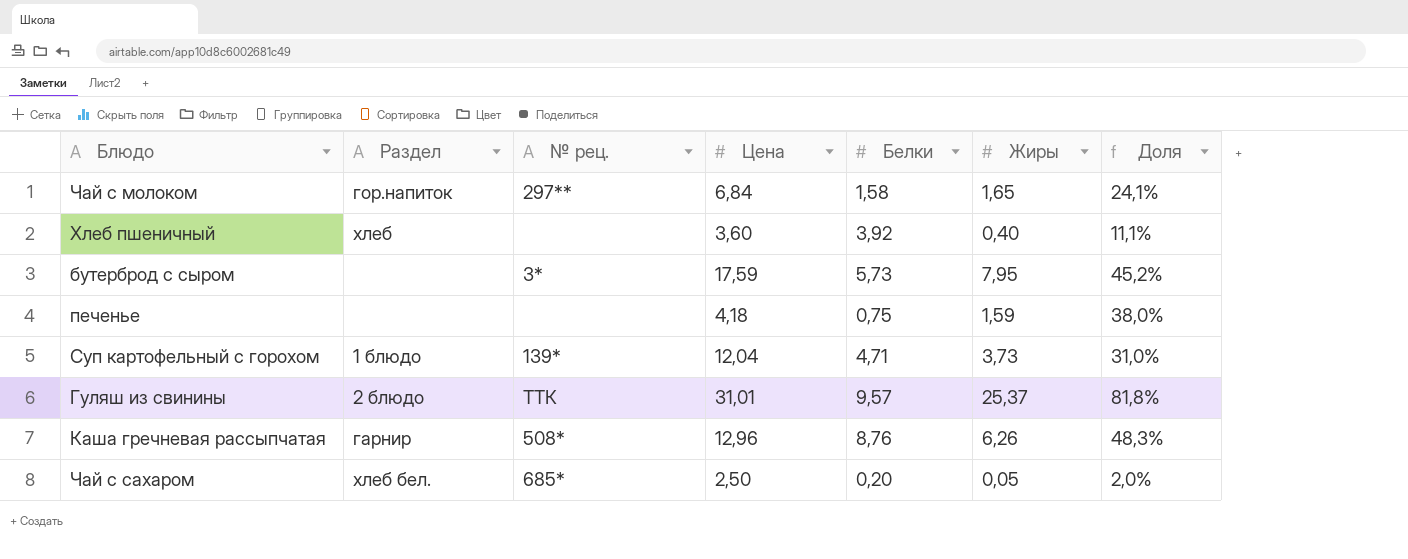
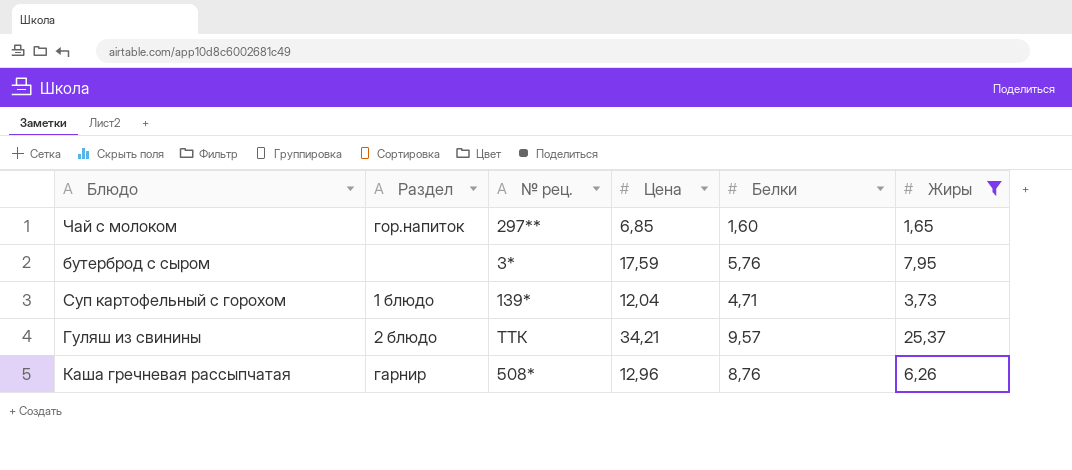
filter: none -> Жиры >= 1,65
column Доля | formula: [Жиры] / [Цена] -> none
Чай с молоком | Цена: 6,84 -> 6,85
Чай с молоком | Белки: 1,58 -> 1,60
бутерброд с сыром | Белки: 5,73 -> 5,76
Гуляш из свинины | Цена: 31,01 -> 34,21

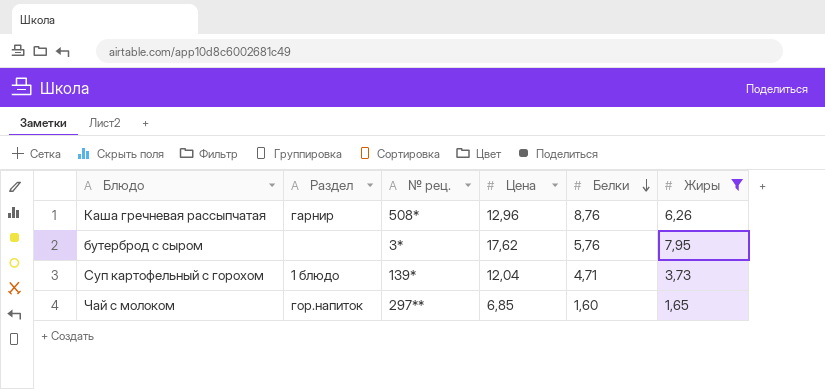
row order: none -> Белки descending
row Гуляш из свинины: 2 блюдо | ТТК | 34,21 | 9,57 | 25,37 -> none
бутерброд с сыром | Цена: 17,59 -> 17,62

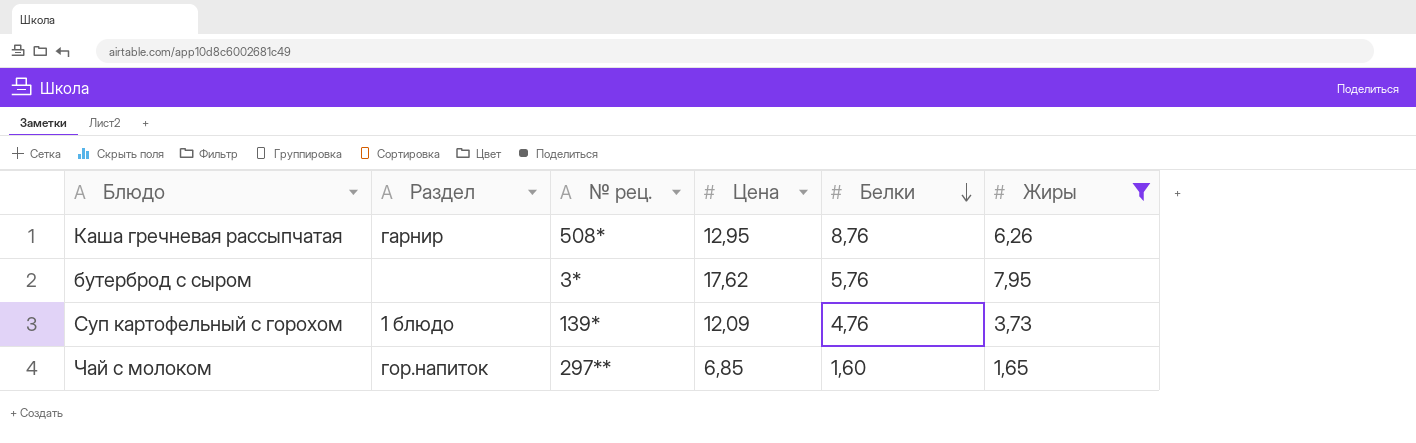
Каша гречневая рассыпчатая | Цена: 12,96 -> 12,95
Суп картофельный с горохом | Цена: 12,04 -> 12,09
Суп картофельный с горохом | Белки: 4,71 -> 4,76

